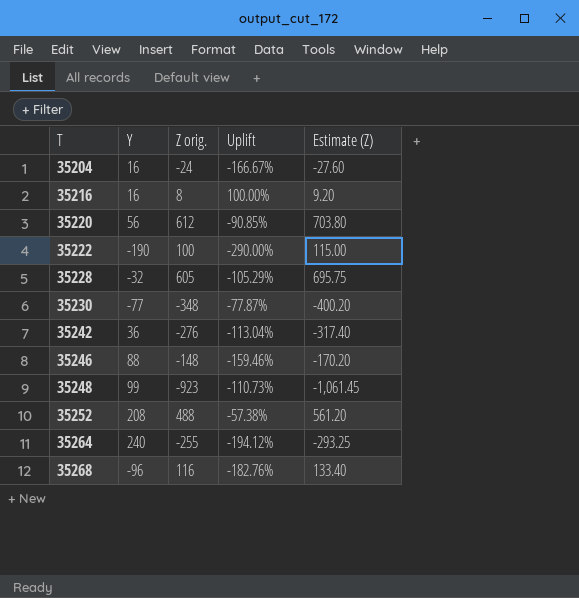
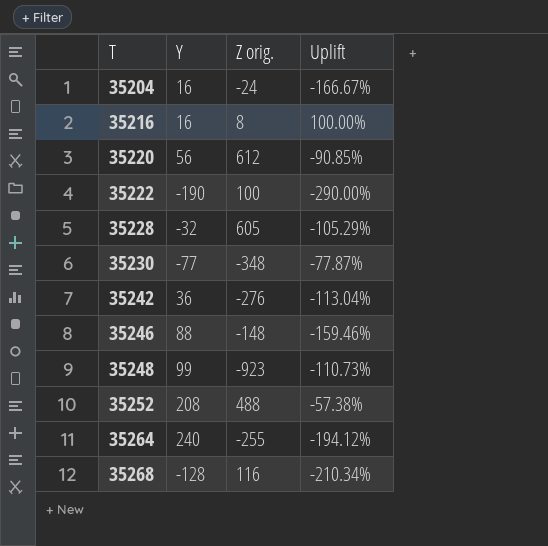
column Estimate (Z) | formula: [Z orig.] * 1.15 -> none
35268 | Y: -96 -> -128
35268 | Uplift: -182.76% -> -210.34%

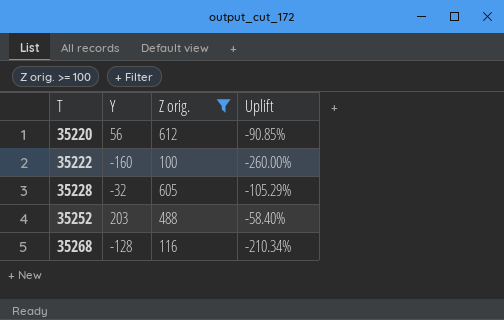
filter: none -> Z orig. >= 100
35222 | Y: -190 -> -160
35222 | Uplift: -290.00% -> -260.00%
35252 | Y: 208 -> 203
35252 | Uplift: -57.38% -> -58.40%

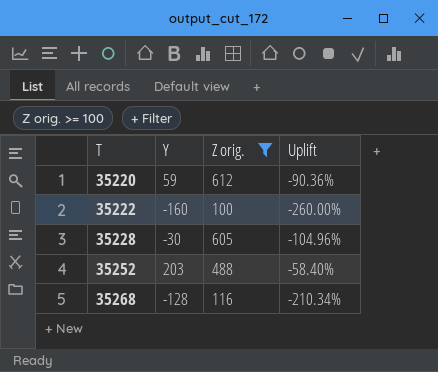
35220 | Y: 56 -> 59
35220 | Uplift: -90.85% -> -90.36%
35228 | Y: -32 -> -30
35228 | Uplift: -105.29% -> -104.96%

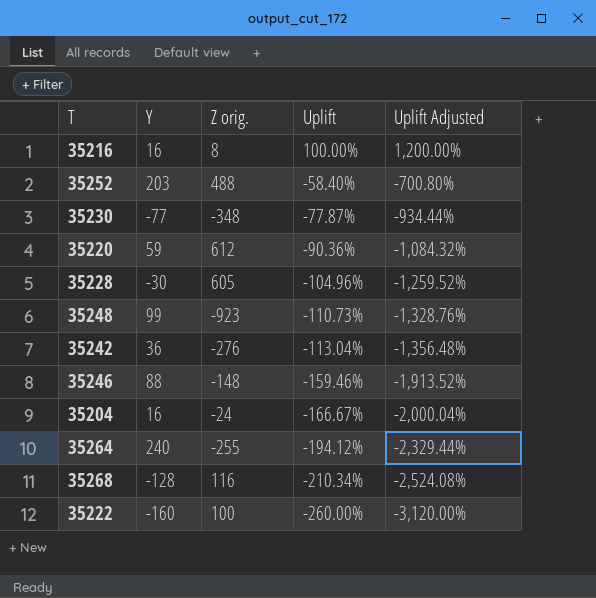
filter: Z orig. >= 100 -> none
row order: T ascending -> Uplift descending
column Uplift Adjusted | formula: none -> [Uplift] * 12

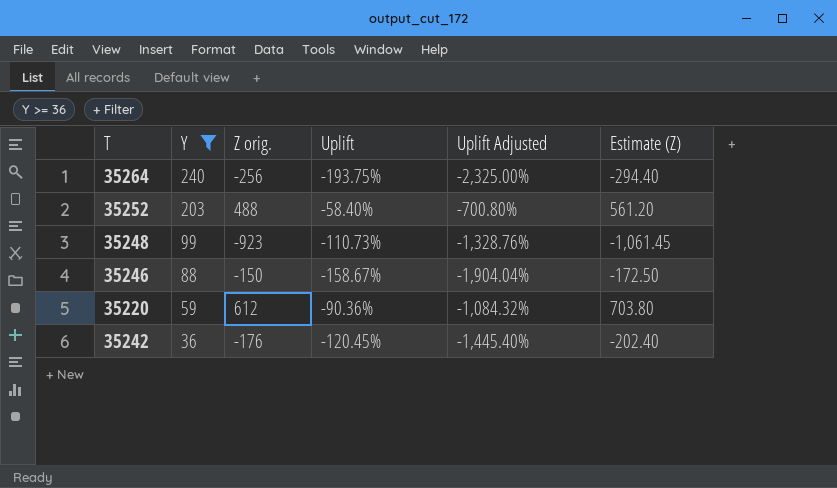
filter: none -> Y >= 36
row order: Uplift descending -> Y descending
column Estimate (Z) | formula: none -> [Z orig.] * 1.15
35264 | Z orig.: -255 -> -256
35264 | Uplift: -194.12% -> -193.75%
35264 | Uplift Adjusted: -2,329.44% -> -2,325.00%
35246 | Z orig.: -148 -> -150
35246 | Uplift: -159.46% -> -158.67%
35246 | Uplift Adjusted: -1,913.52% -> -1,904.04%
35242 | Z orig.: -276 -> -176
35242 | Uplift: -113.04% -> -120.45%
35242 | Uplift Adjusted: -1,356.48% -> -1,445.40%

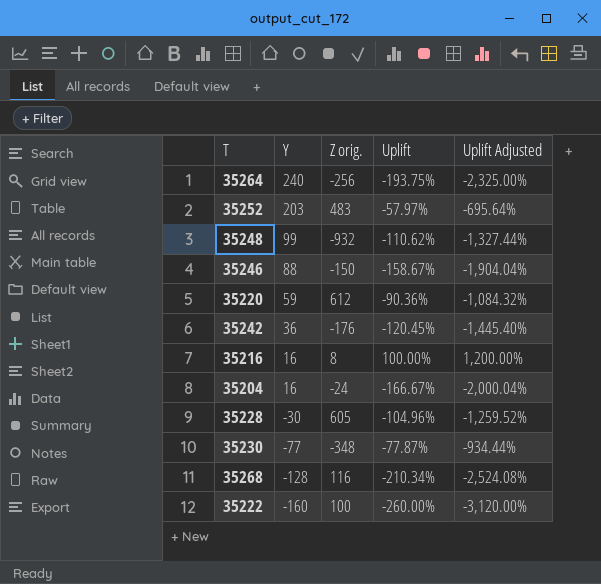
filter: Y >= 36 -> none
column Estimate (Z) | formula: [Z orig.] * 1.15 -> none
35252 | Z orig.: 488 -> 483
35252 | Uplift: -58.40% -> -57.97%
35252 | Uplift Adjusted: -700.80% -> -695.64%
35248 | Z orig.: -923 -> -932
35248 | Uplift: -110.73% -> -110.62%
35248 | Uplift Adjusted: -1,328.76% -> -1,327.44%

